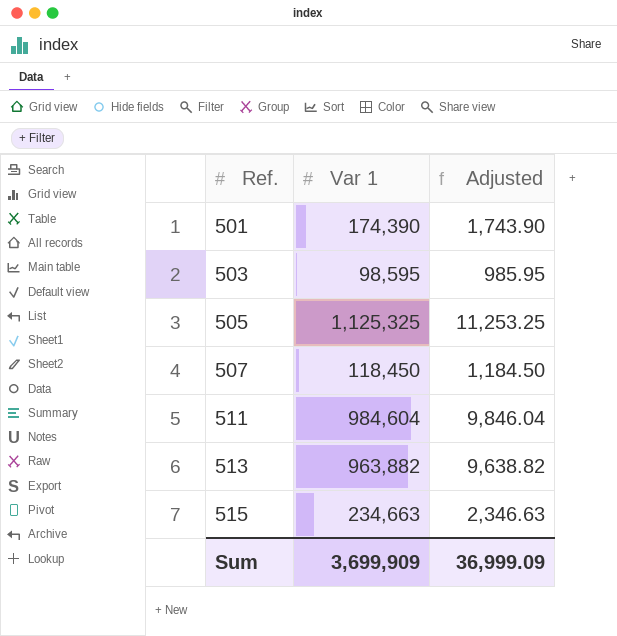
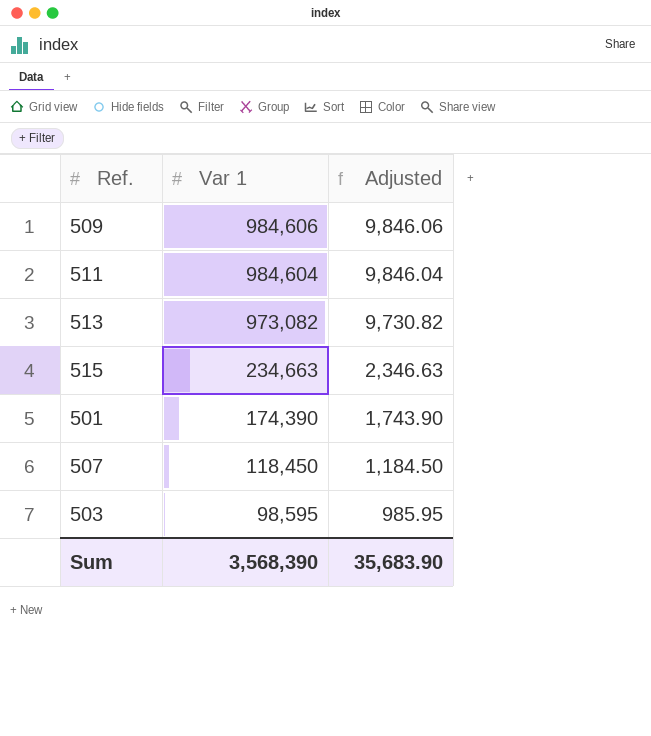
row order: Ref. ascending -> Var 1 descending
row 505: 1,125,325 | 11,253.25 -> none
row 509: none -> 984,606 | 9,846.06
513 | Var 1: 963,882 -> 973,082
513 | Adjusted: 9,638.82 -> 9,730.82
Sum | Var 1: 3,699,909 -> 3,568,390
Sum | Adjusted: 36,999.09 -> 35,683.90

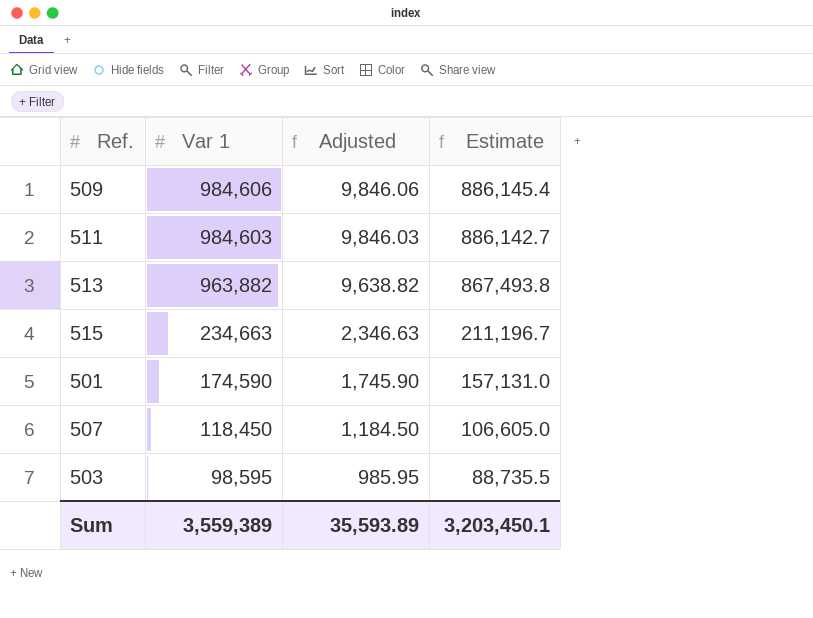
column Estimate | formula: none -> [Var 1] * 0.9
511 | Var 1: 984,604 -> 984,603
511 | Adjusted: 9,846.04 -> 9,846.03
513 | Var 1: 973,082 -> 963,882
513 | Adjusted: 9,730.82 -> 9,638.82
501 | Var 1: 174,390 -> 174,590
501 | Adjusted: 1,743.90 -> 1,745.90
Sum | Var 1: 3,568,390 -> 3,559,389
Sum | Adjusted: 35,683.90 -> 35,593.89

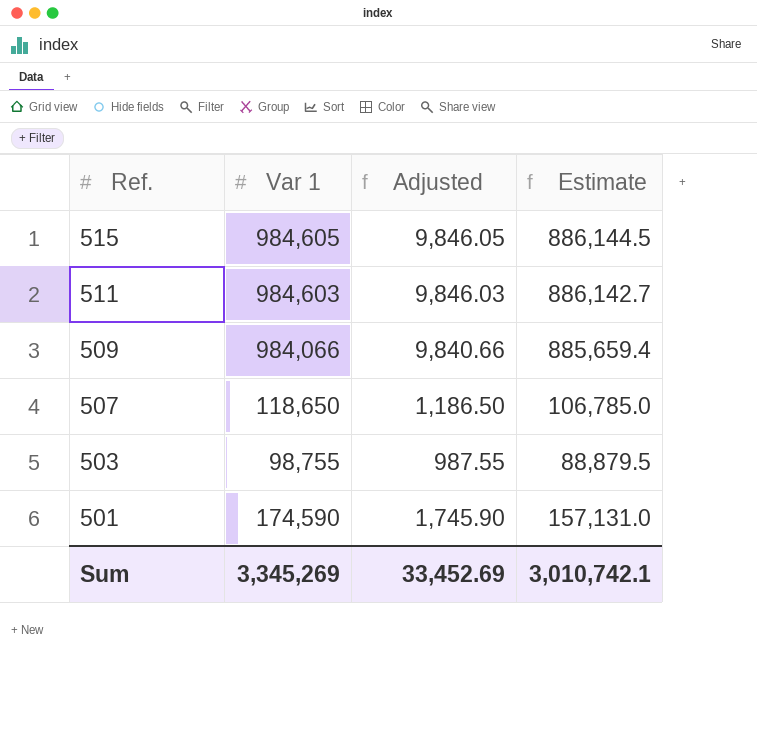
row order: Var 1 descending -> Ref. descending
row 513: 963,882 | 9,638.82 | 867,493.8 -> none
515 | Var 1: 234,663 -> 984,605
515 | Adjusted: 2,346.63 -> 9,846.05
515 | Estimate: 211,196.7 -> 886,144.5
509 | Var 1: 984,606 -> 984,066
509 | Adjusted: 9,846.06 -> 9,840.66
509 | Estimate: 886,145.4 -> 885,659.4
507 | Var 1: 118,450 -> 118,650
507 | Adjusted: 1,184.50 -> 1,186.50
507 | Estimate: 106,605.0 -> 106,785.0
503 | Var 1: 98,595 -> 98,755
503 | Adjusted: 985.95 -> 987.55
503 | Estimate: 88,735.5 -> 88,879.5
Sum | Var 1: 3,559,389 -> 3,345,269
Sum | Adjusted: 35,593.89 -> 33,452.69
Sum | Estimate: 3,203,450.1 -> 3,010,742.1

